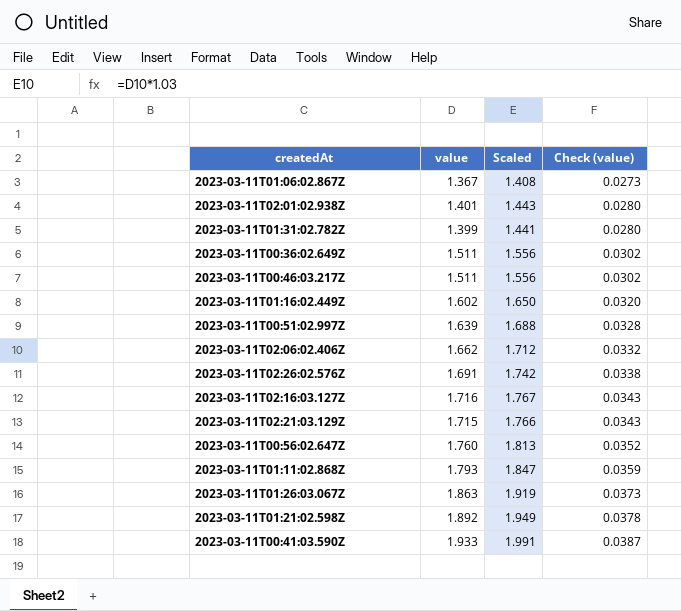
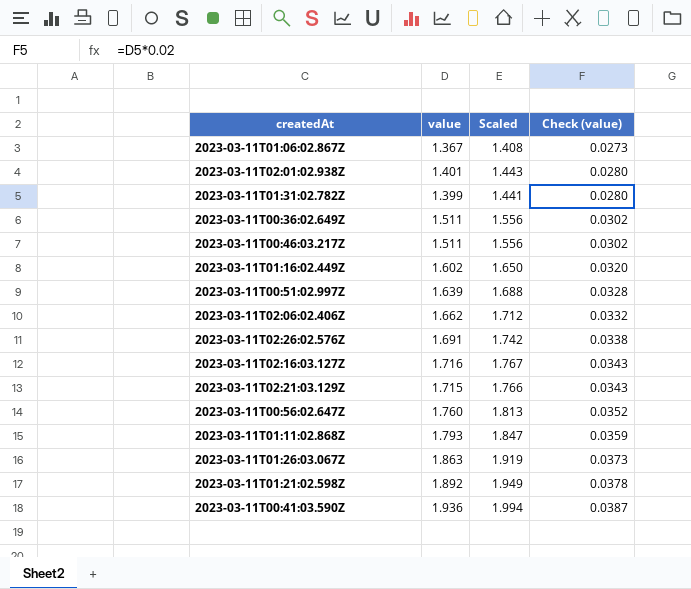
2023-03-11T00:41:03.590Z | value: 1.933 -> 1.936
2023-03-11T00:41:03.590Z | Scaled: 1.991 -> 1.994

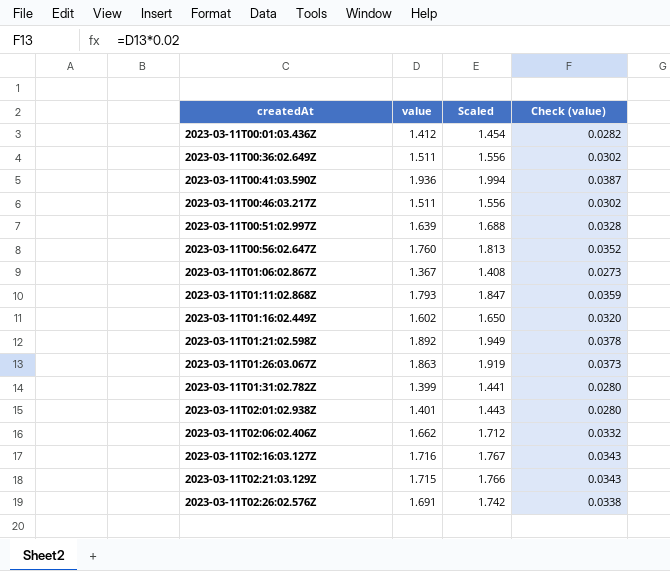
row order: Check (value) ascending -> createdAt ascending
row 2023-03-11T00:01:03.436Z: none -> 1.412 | 1.454 | 0.0282

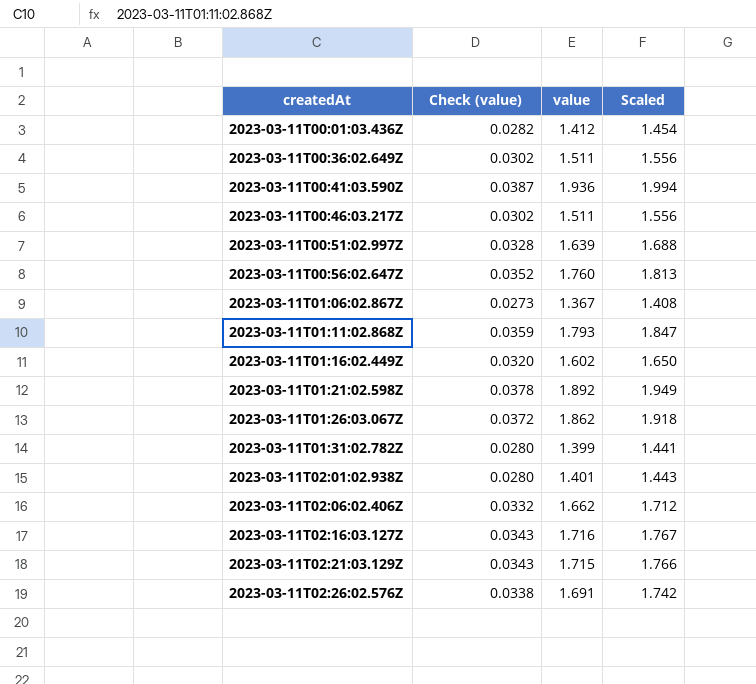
column Check (value) | position: 4 -> 2
2023-03-11T01:26:03.067Z | Check (value): 0.0373 -> 0.0372
2023-03-11T01:26:03.067Z | value: 1.863 -> 1.862
2023-03-11T01:26:03.067Z | Scaled: 1.919 -> 1.918

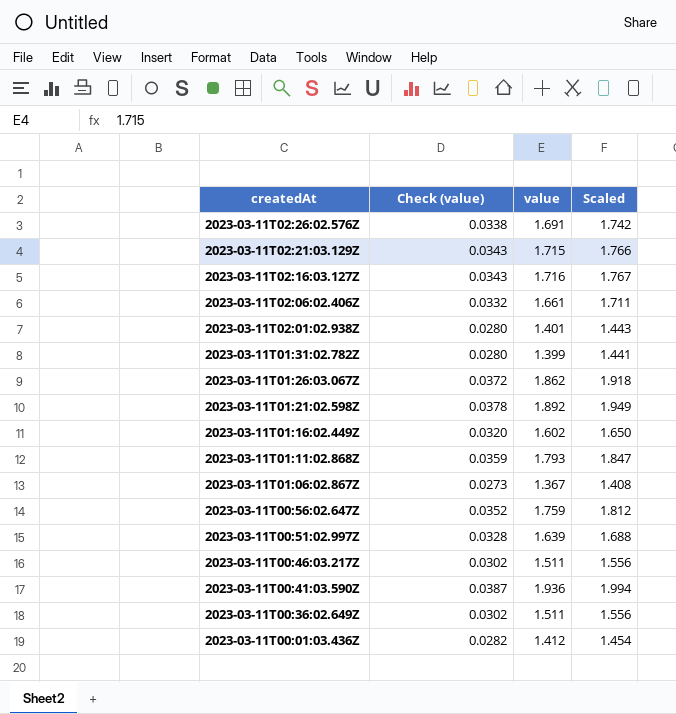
row order: createdAt ascending -> createdAt descending
2023-03-11T02:06:02.406Z | value: 1.662 -> 1.661
2023-03-11T02:06:02.406Z | Scaled: 1.712 -> 1.711
2023-03-11T00:56:02.647Z | value: 1.760 -> 1.759
2023-03-11T00:56:02.647Z | Scaled: 1.813 -> 1.812

